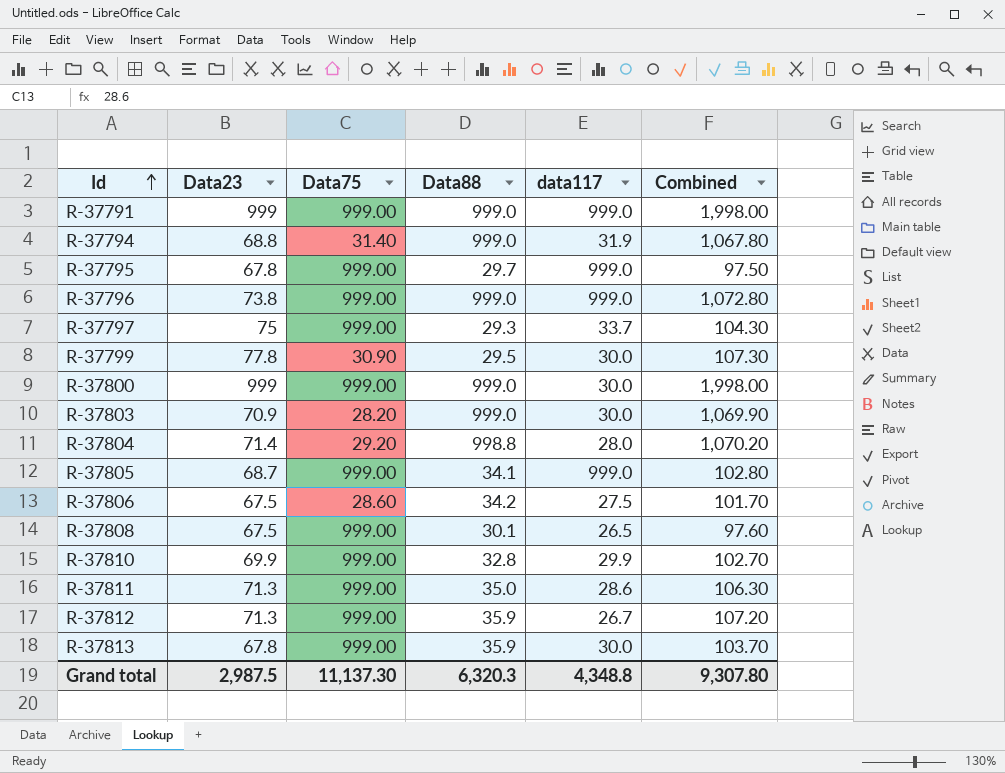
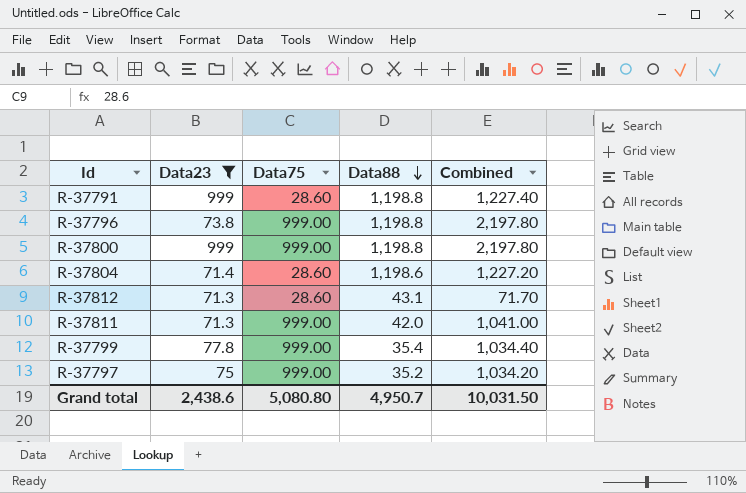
filter: none -> Data23 >= 71.3
row order: Id ascending -> Data88 descending
column data117 | position: 5 -> none
column Combined | formula: [Data23] + [Data88] -> [Data75] + [Data88]
R-37791 | Data75: 999.00 -> 28.60
R-37791 | Data88: 999.0 -> 1,198.8
R-37796 | Data88: 999.0 -> 1,198.8
R-37800 | Data88: 999.0 -> 1,198.8
R-37804 | Data75: 29.20 -> 28.60
R-37804 | Data88: 998.8 -> 1,198.6
R-37812 | Data75: 999.00 -> 28.60
R-37812 | Data88: 35.9 -> 43.1
R-37811 | Data88: 35.0 -> 42.0
R-37799 | Data75: 30.90 -> 999.00
R-37799 | Data88: 29.5 -> 35.4
R-37797 | Data88: 29.3 -> 35.2
Grand total | Data23: 2,987.5 -> 2,438.6
Grand total | Data75: 11,137.30 -> 5,080.80
Grand total | Data88: 6,320.3 -> 4,950.7
Grand total | Combined: 9,307.80 -> 10,031.50

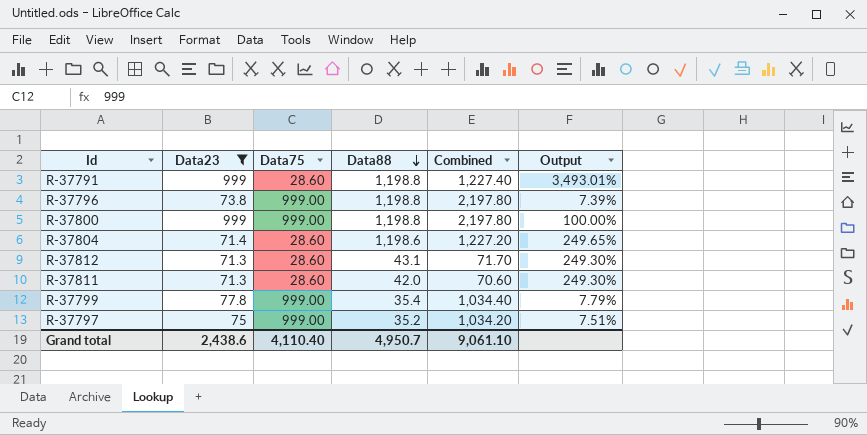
column Output | formula: none -> [Data23] / [Data75]
R-37811 | Data75: 999.00 -> 28.60
R-37811 | Combined: 1,041.00 -> 70.60
Grand total | Data75: 5,080.80 -> 4,110.40
Grand total | Combined: 10,031.50 -> 9,061.10

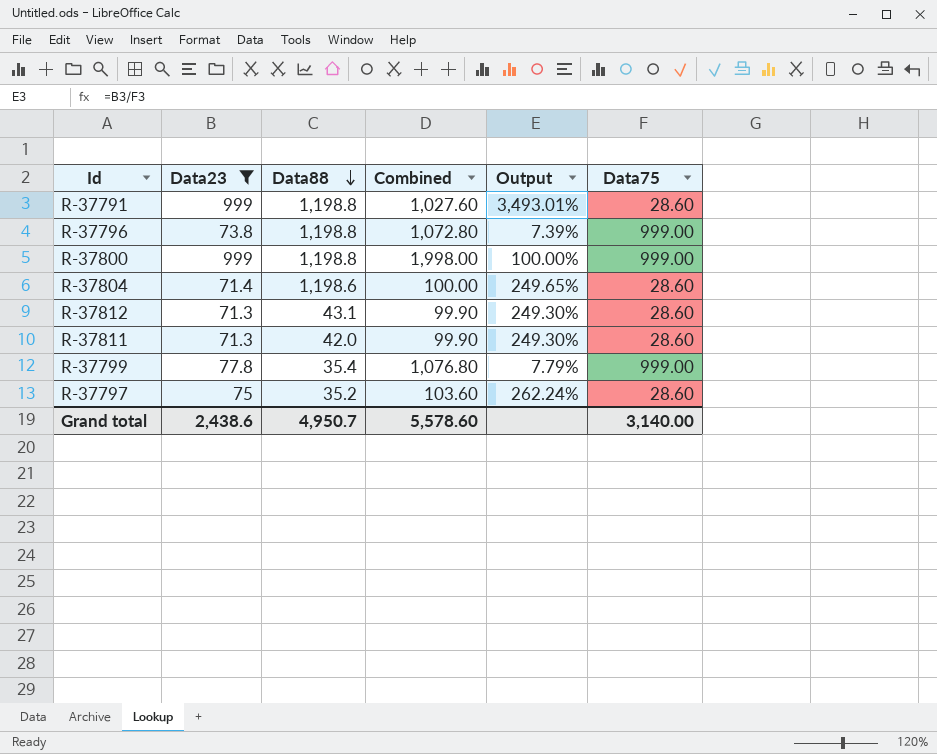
column Combined | formula: [Data75] + [Data88] -> [Data23] + [Data75]
column Data75 | position: 3 -> 6
R-37797 | Output: 7.51% -> 262.24%
R-37797 | Data75: 999.00 -> 28.60
Grand total | Combined: 9,061.10 -> 5,578.60
Grand total | Data75: 4,110.40 -> 3,140.00

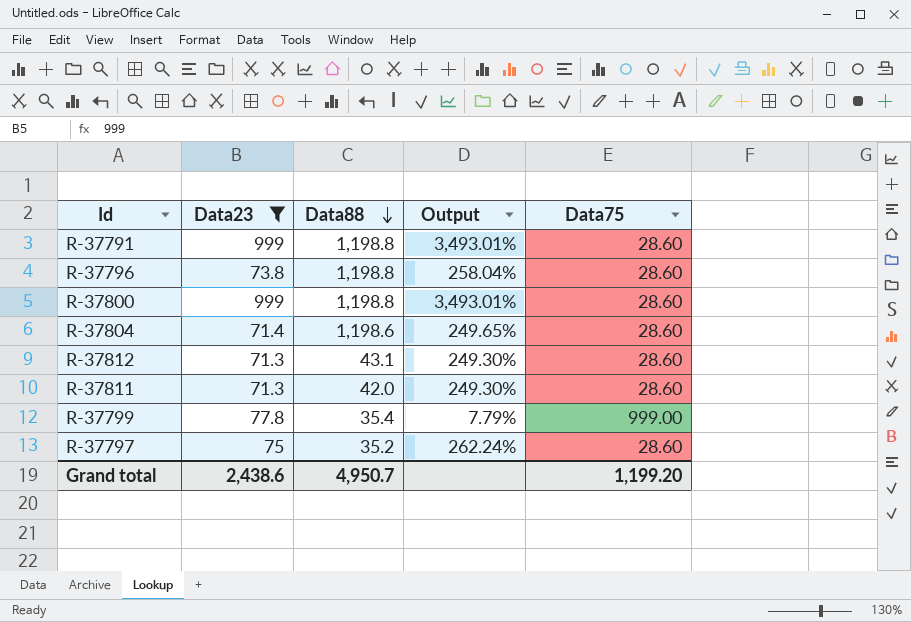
column Combined | formula: [Data23] + [Data75] -> none
R-37796 | Output: 7.39% -> 258.04%
R-37796 | Data75: 999.00 -> 28.60
R-37800 | Output: 100.00% -> 3,493.01%
R-37800 | Data75: 999.00 -> 28.60
Grand total | Data75: 3,140.00 -> 1,199.20

